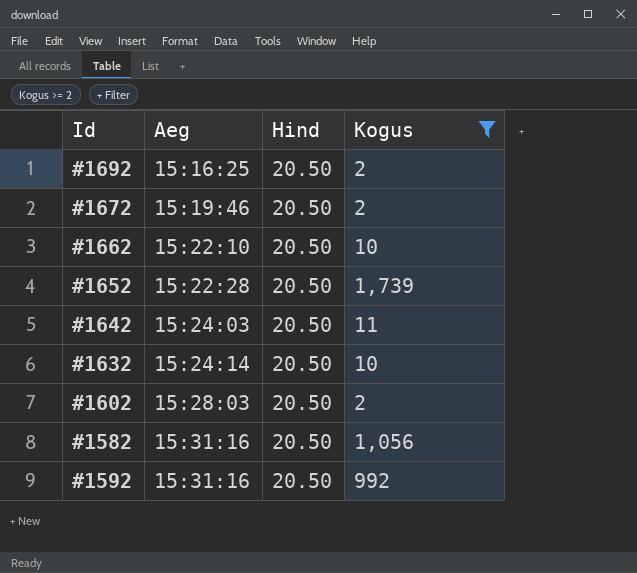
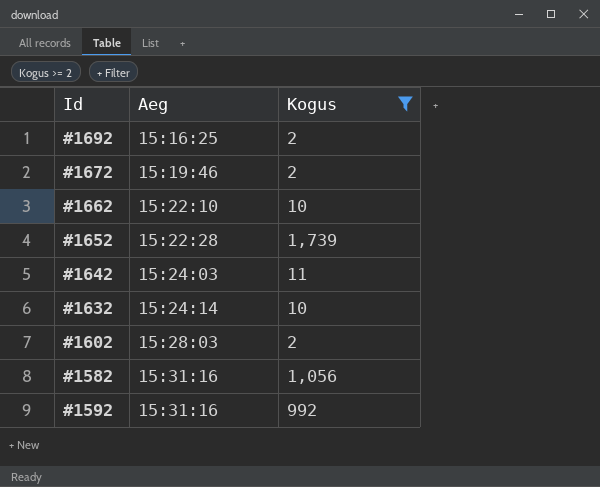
column Hind | position: 3 -> none

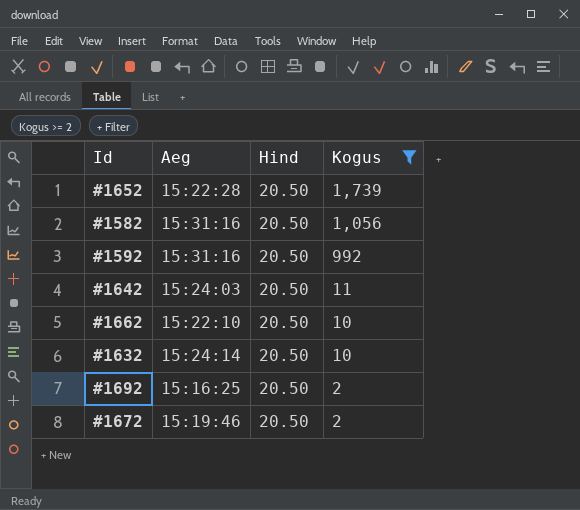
row order: Aeg ascending -> Kogus descending
column Hind | position: none -> 3
row #1602: 15:28:03 | 2 -> none

